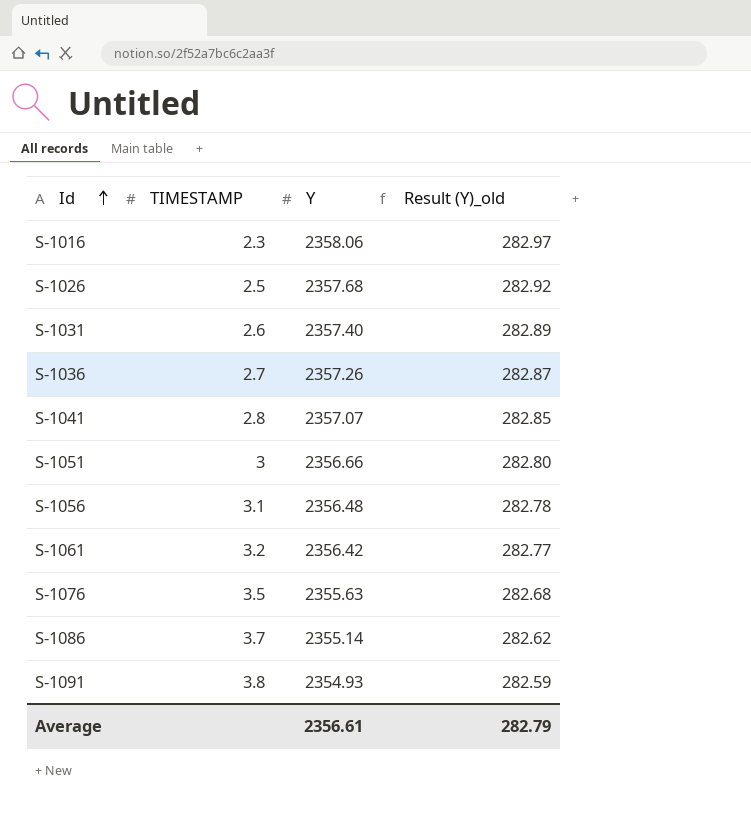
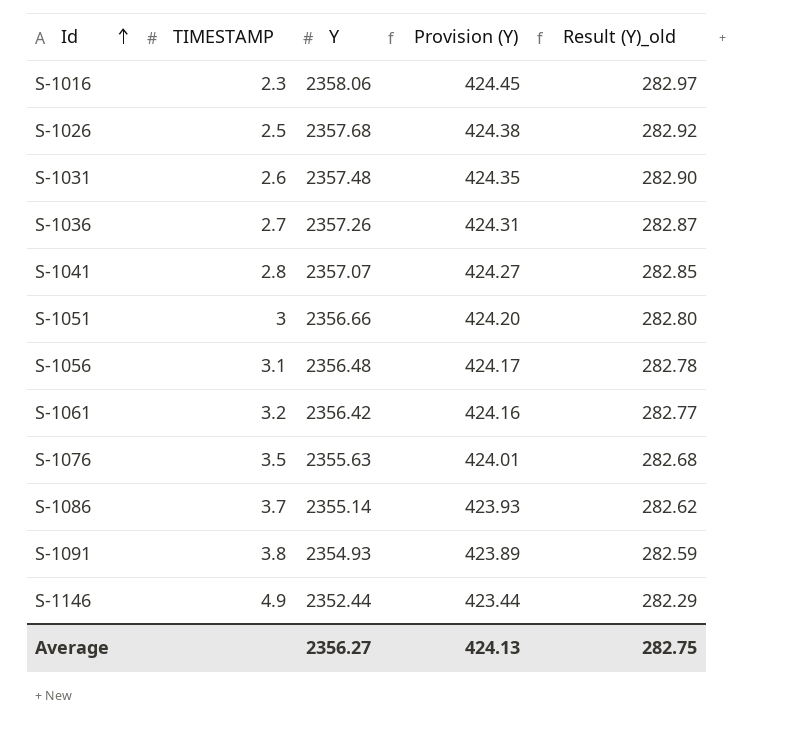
column Provision (Y) | formula: none -> [Y] * 0.18
S-1031 | Y: 2357.40 -> 2357.48
S-1031 | Result (Y)_old: 282.89 -> 282.90
row S-1146: none -> 4.9 | 2352.44 | 423.44 | 282.29
Average | Y: 2356.61 -> 2356.27
Average | Result (Y)_old: 282.79 -> 282.75

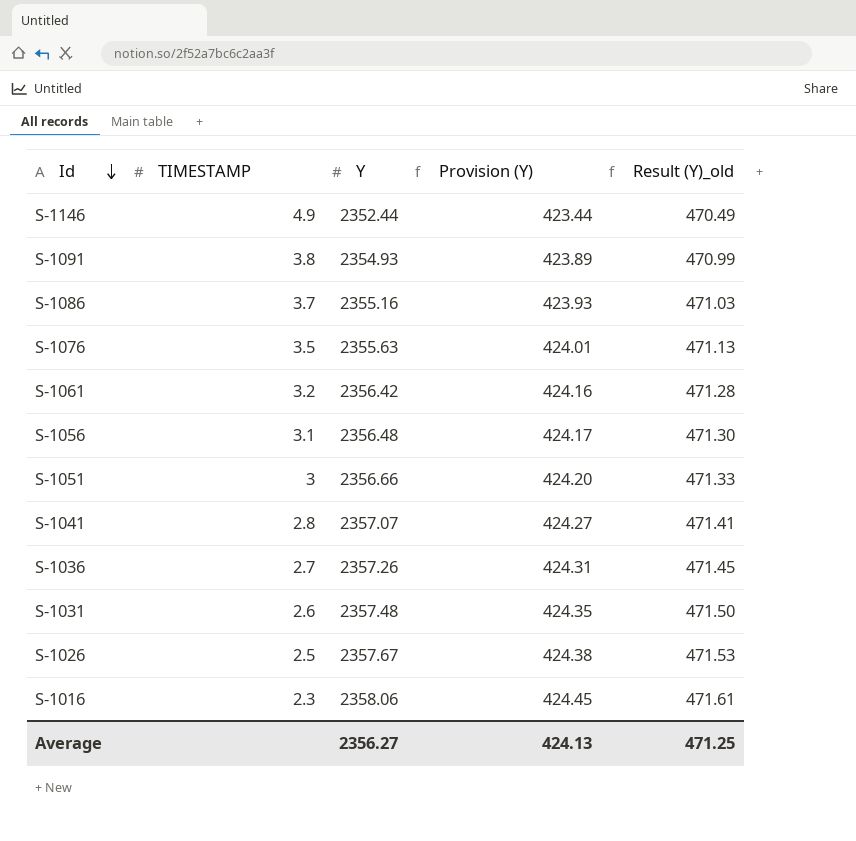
row order: Id ascending -> Id descending
column Result (Y)_old | formula: [Y] * 0.12 -> [Y] * 0.2
S-1086 | Y: 2355.14 -> 2355.16
S-1026 | Y: 2357.68 -> 2357.67
Average | Result (Y)_old: 282.75 -> 471.25

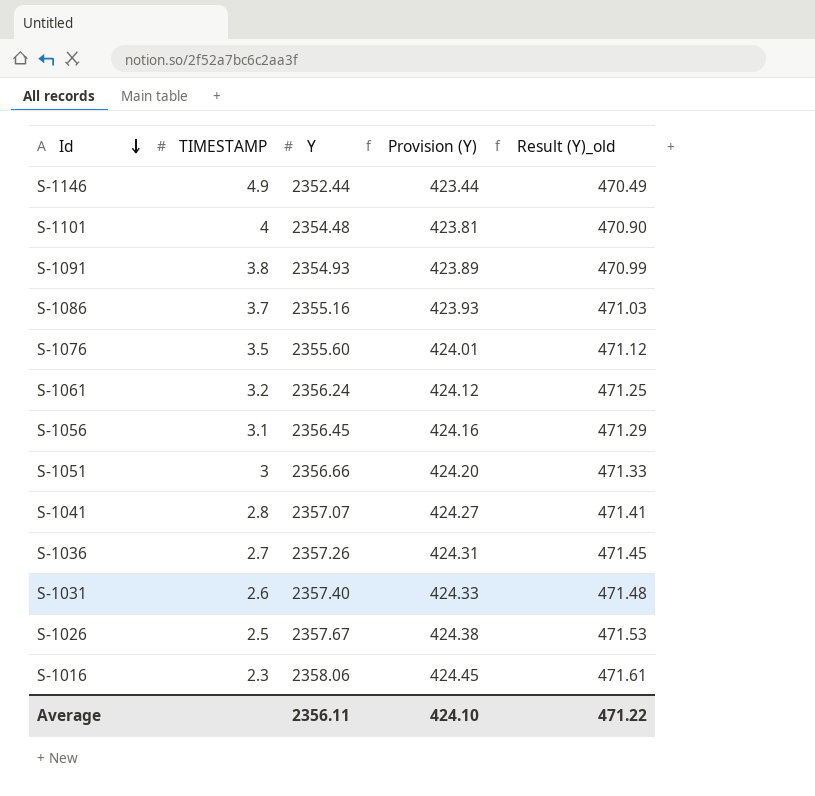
row S-1101: none -> 4 | 2354.48 | 423.81 | 470.90
S-1076 | Y: 2355.63 -> 2355.60
S-1076 | Result (Y)_old: 471.13 -> 471.12
S-1061 | Y: 2356.42 -> 2356.24
S-1061 | Provision (Y): 424.16 -> 424.12
S-1061 | Result (Y)_old: 471.28 -> 471.25
S-1056 | Y: 2356.48 -> 2356.45
S-1056 | Provision (Y): 424.17 -> 424.16
S-1056 | Result (Y)_old: 471.30 -> 471.29
S-1031 | Y: 2357.48 -> 2357.40
S-1031 | Provision (Y): 424.35 -> 424.33
S-1031 | Result (Y)_old: 471.50 -> 471.48
Average | Y: 2356.27 -> 2356.11
Average | Provision (Y): 424.13 -> 424.10
Average | Result (Y)_old: 471.25 -> 471.22

